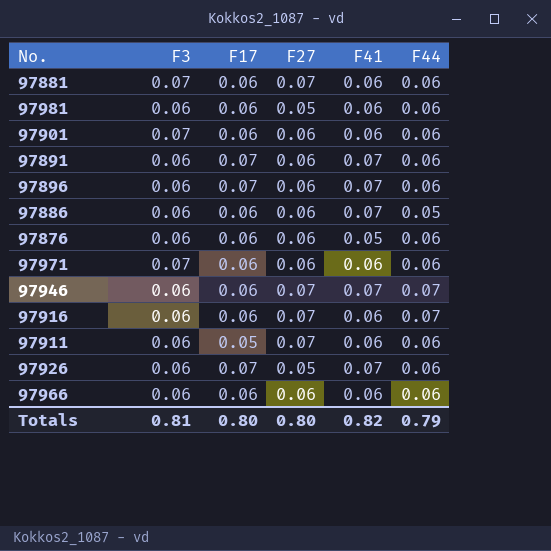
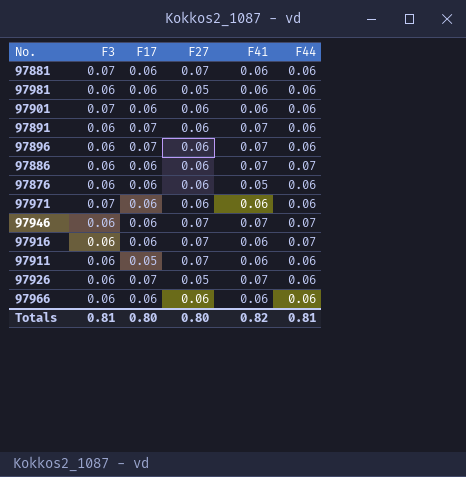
97886 | F44: 0.05 -> 0.07
Totals | F44: 0.79 -> 0.81

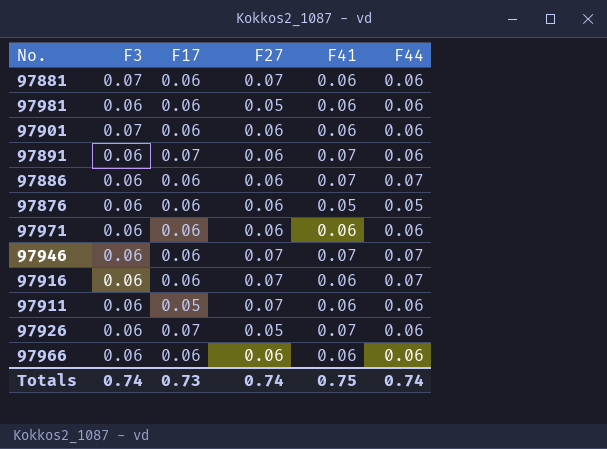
row 97896: 0.06 | 0.07 | 0.06 | 0.07 | 0.06 -> none
97876 | F44: 0.06 -> 0.05
97971 | F3: 0.07 -> 0.06
Totals | F3: 0.81 -> 0.74
Totals | F17: 0.80 -> 0.73
Totals | F27: 0.80 -> 0.74
Totals | F41: 0.82 -> 0.75
Totals | F44: 0.81 -> 0.74

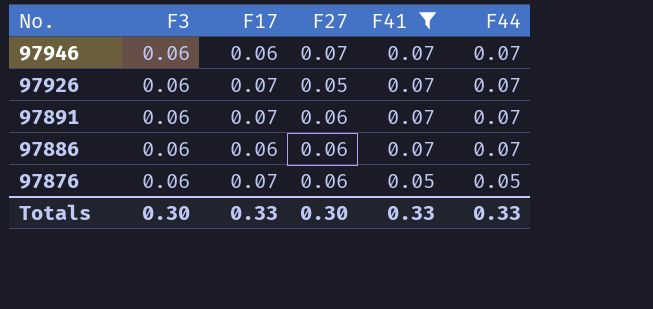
filter: none -> F41 != 0.06
row order: none -> No. descending
97926 | F44: 0.06 -> 0.07
97891 | F44: 0.06 -> 0.07
97876 | F17: 0.06 -> 0.07
Totals | F3: 0.74 -> 0.30
Totals | F17: 0.73 -> 0.33
Totals | F27: 0.74 -> 0.30
Totals | F41: 0.75 -> 0.33
Totals | F44: 0.74 -> 0.33

